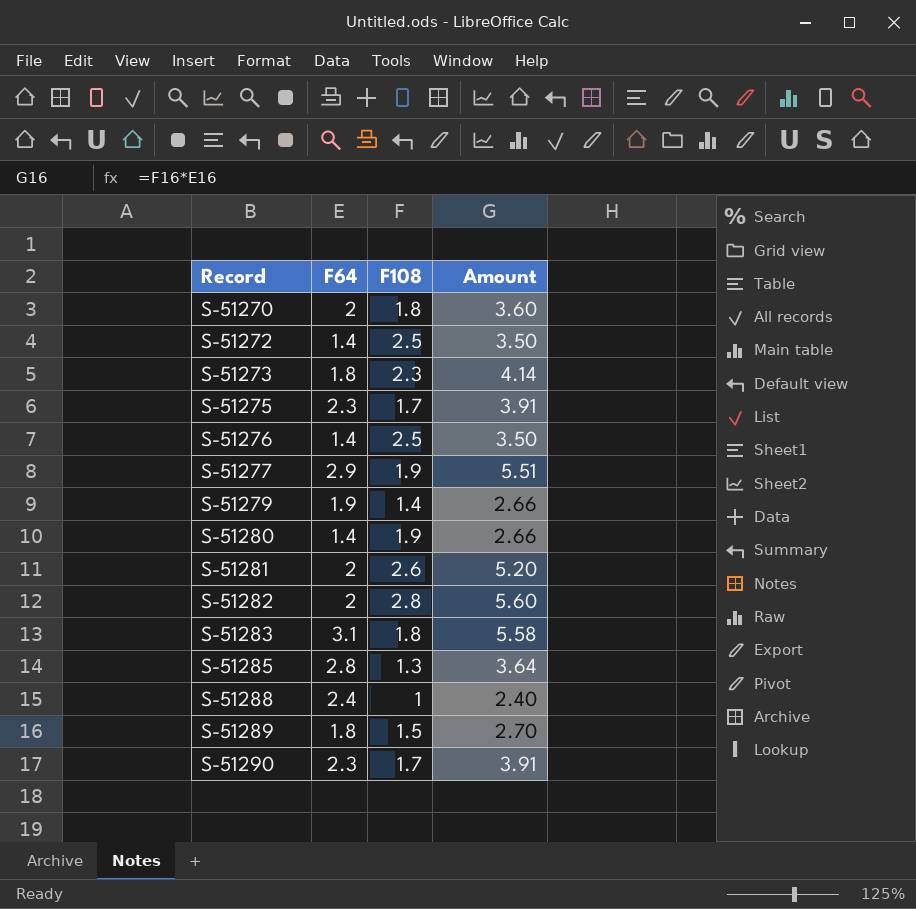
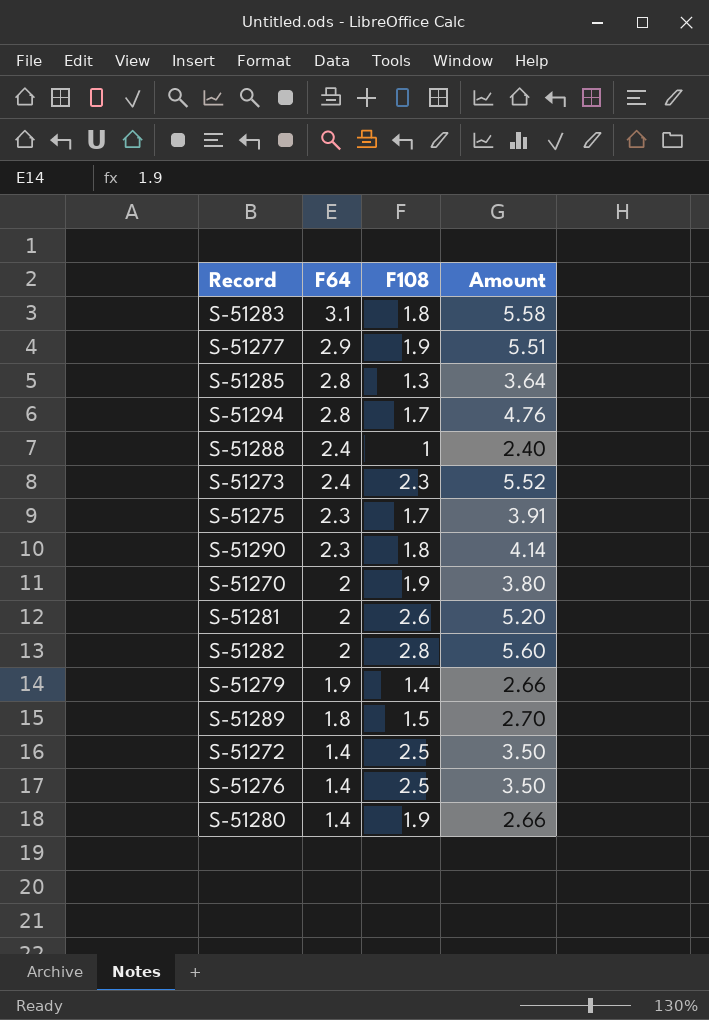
row order: Record ascending -> F64 descending
row S-51294: none -> 2.8 | 1.7 | 4.76
S-51273 | F64: 1.8 -> 2.4
S-51273 | Amount: 4.14 -> 5.52
S-51290 | F108: 1.7 -> 1.8
S-51290 | Amount: 3.91 -> 4.14
S-51270 | F108: 1.8 -> 1.9
S-51270 | Amount: 3.60 -> 3.80

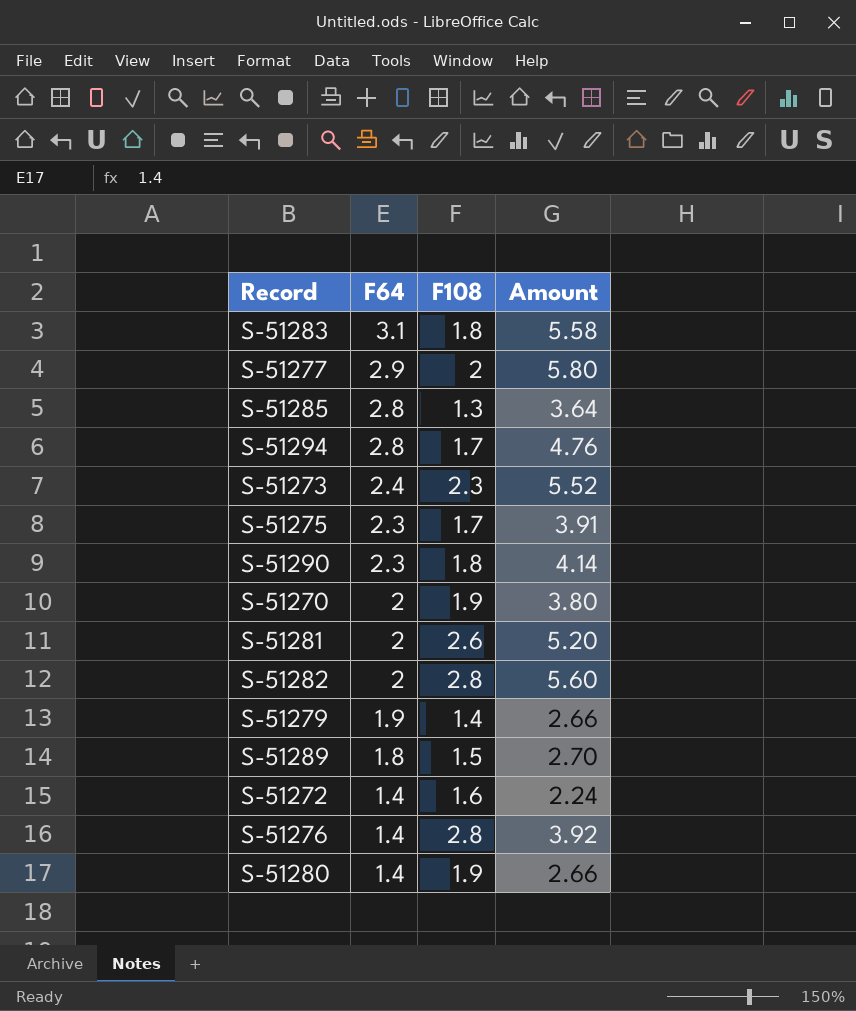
row S-51288: 2.4 | 1 | 2.40 -> none
S-51277 | F108: 1.9 -> 2
S-51277 | Amount: 5.51 -> 5.80
S-51272 | F108: 2.5 -> 1.6
S-51272 | Amount: 3.50 -> 2.24
S-51276 | F108: 2.5 -> 2.8
S-51276 | Amount: 3.50 -> 3.92

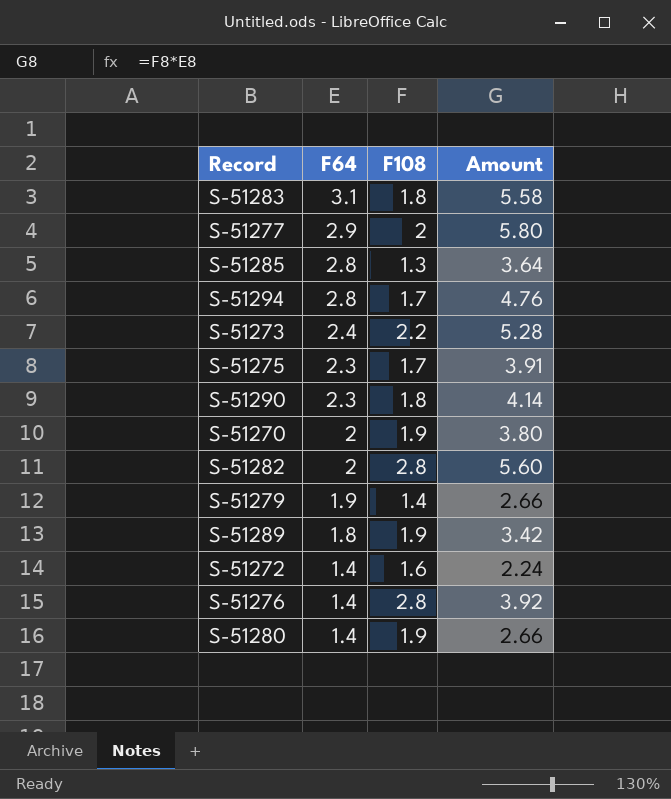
row S-51281: 2 | 2.6 | 5.20 -> none
S-51273 | F108: 2.3 -> 2.2
S-51273 | Amount: 5.52 -> 5.28
S-51289 | F108: 1.5 -> 1.9
S-51289 | Amount: 2.70 -> 3.42

